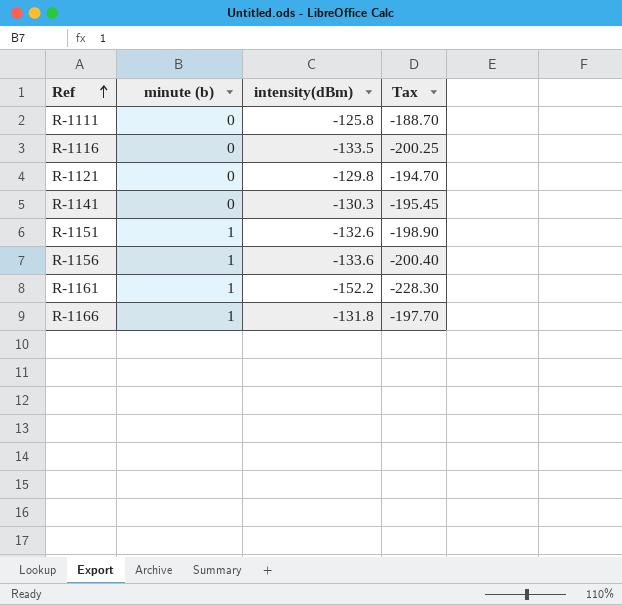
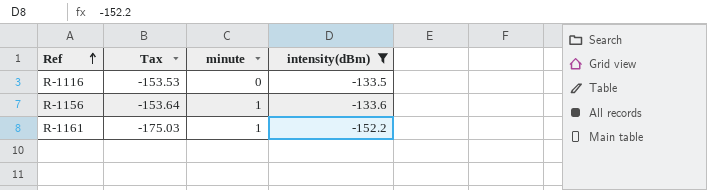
filter: none -> intensity(dBm) <= -133.5
column Tax | formula: [intensity(dBm)] * 1.5 -> [intensity(dBm)] * 1.15
column Tax | position: 4 -> 2
column name: minute (b) -> minute

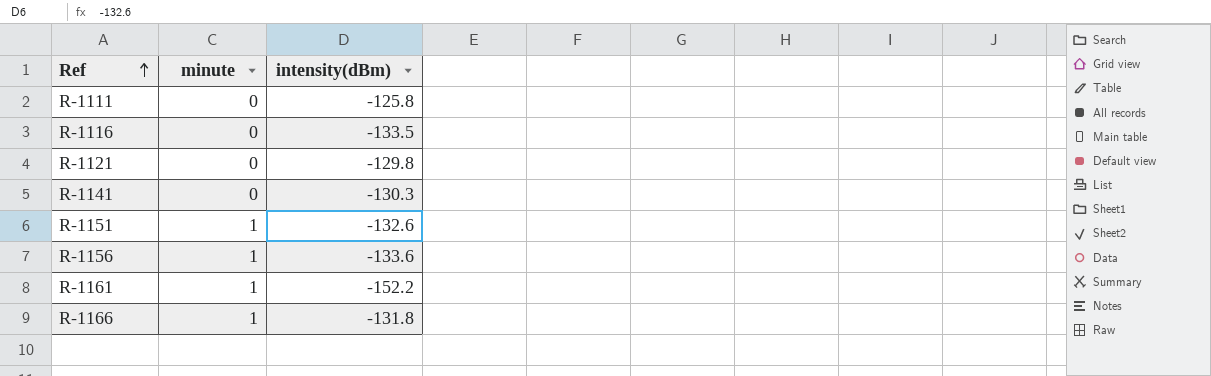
filter: intensity(dBm) <= -133.5 -> none
column Tax | formula: [intensity(dBm)] * 1.15 -> none

